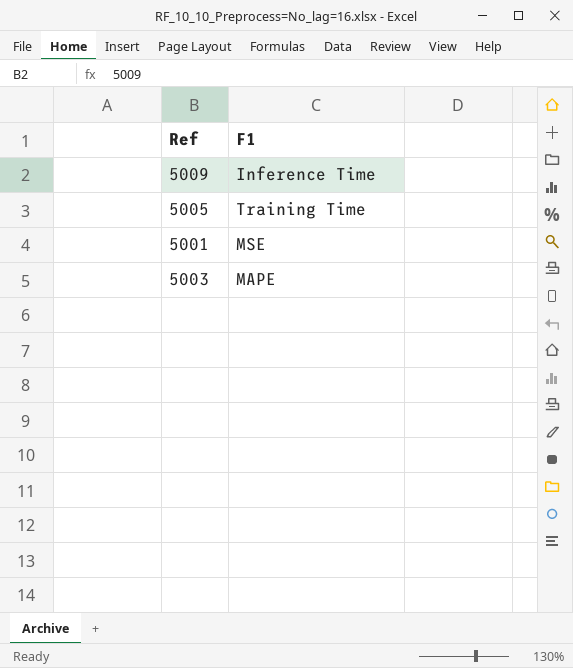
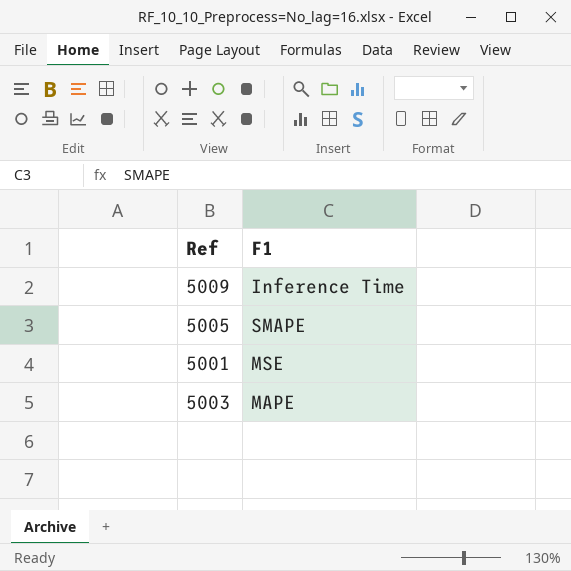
5005 | F1: Training Time -> SMAPE

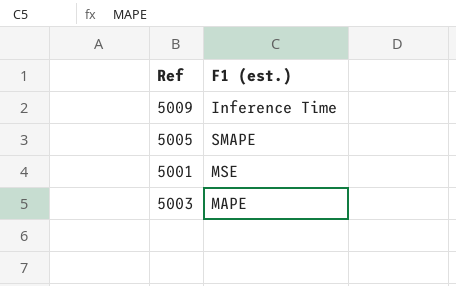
column name: F1 -> F1 (est.)

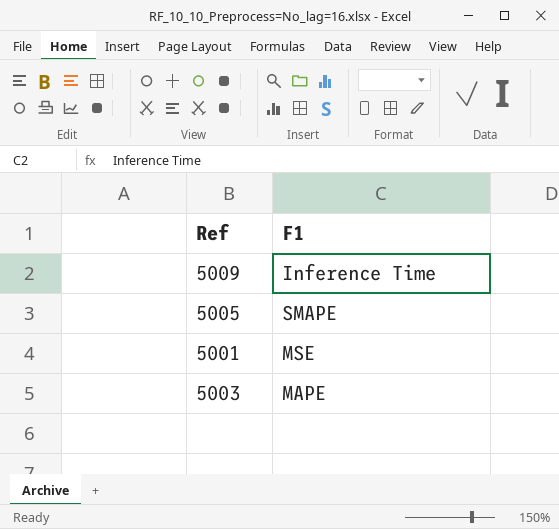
column name: F1 (est.) -> F1

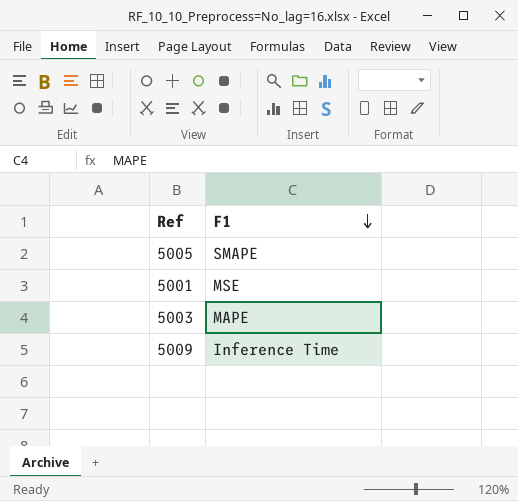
row order: none -> F1 descending

